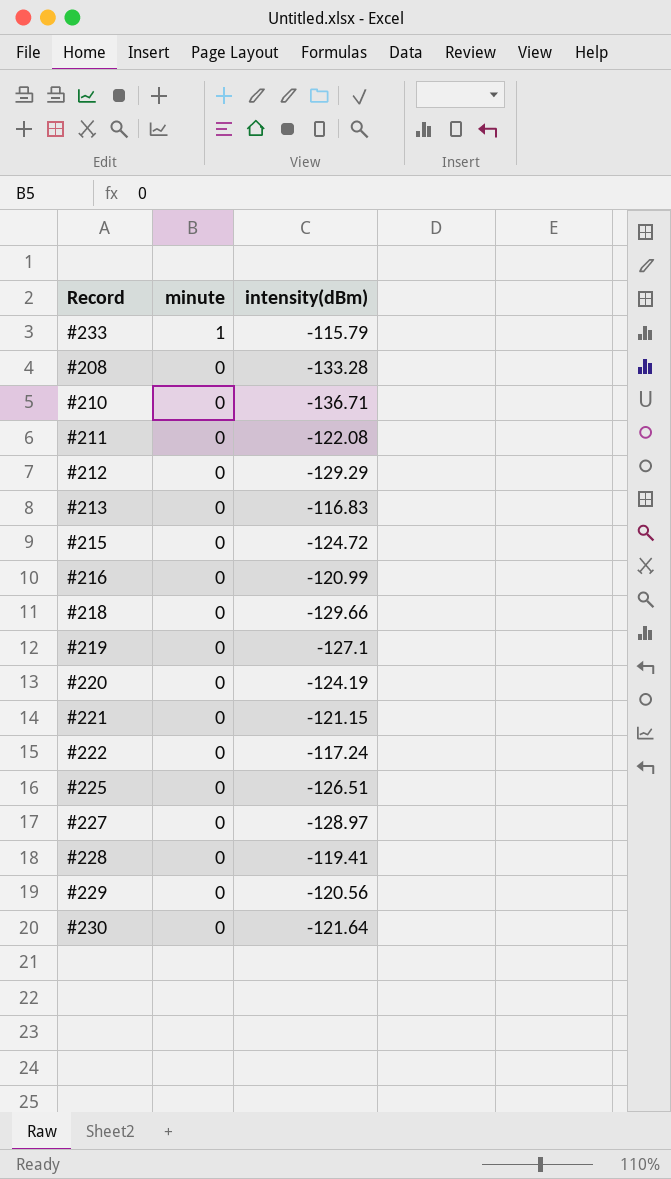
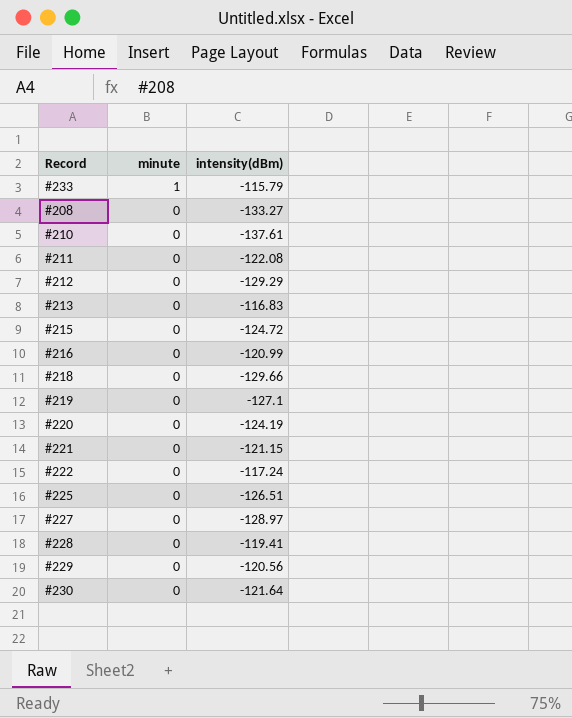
#208 | intensity(dBm): -133.28 -> -133.27
#210 | intensity(dBm): -136.71 -> -137.61

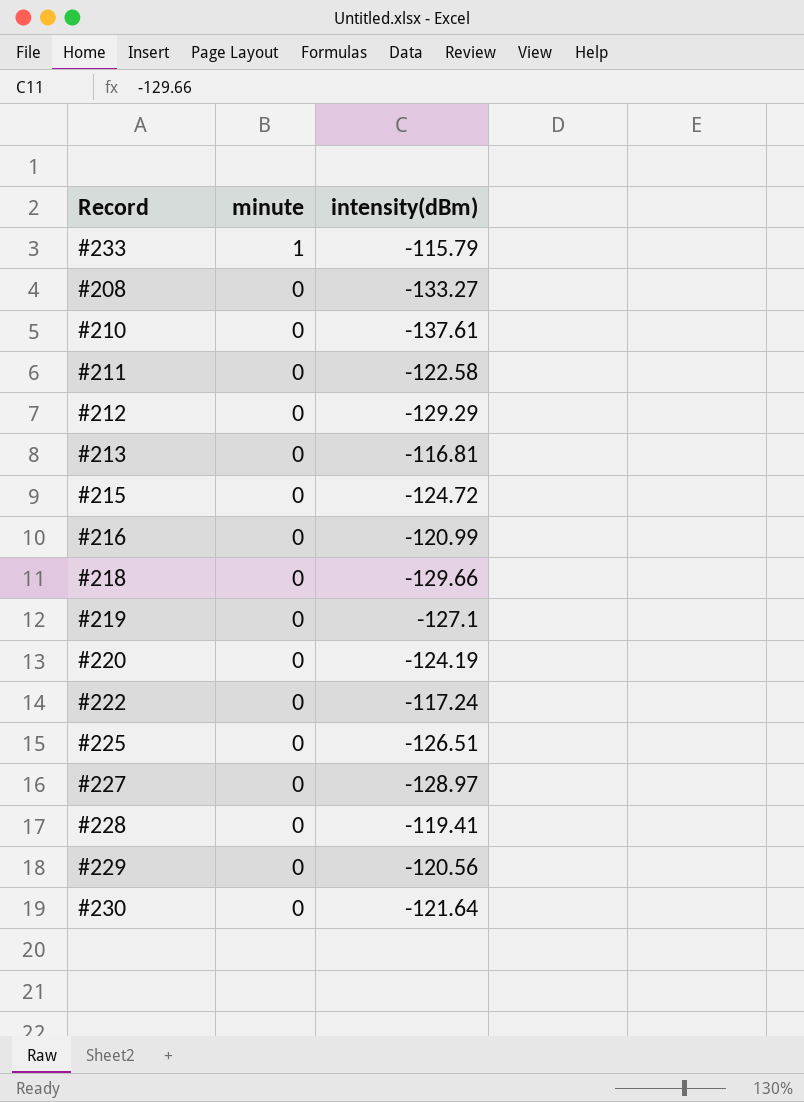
row #221: 0 | -121.15 -> none
#211 | intensity(dBm): -122.08 -> -122.58
#213 | intensity(dBm): -116.83 -> -116.81

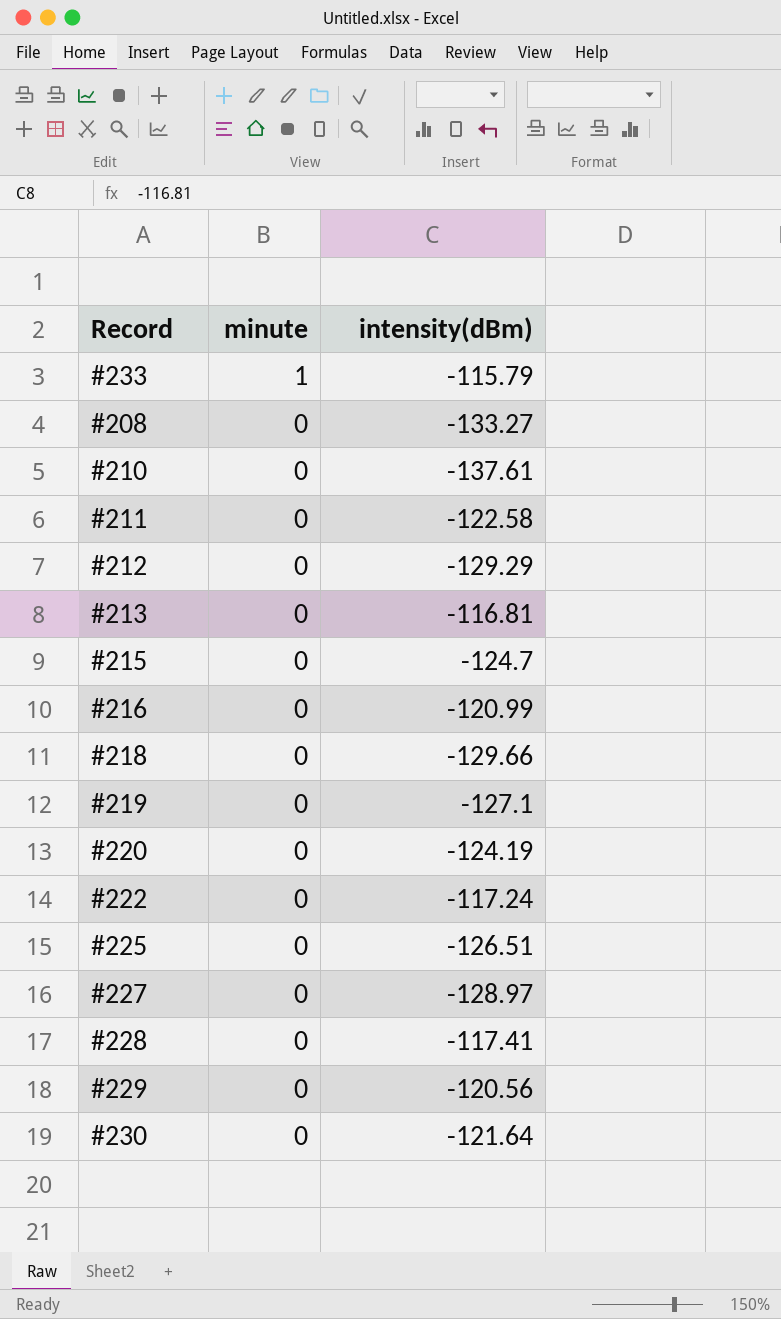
#215 | intensity(dBm): -124.72 -> -124.7
#228 | intensity(dBm): -119.41 -> -117.41

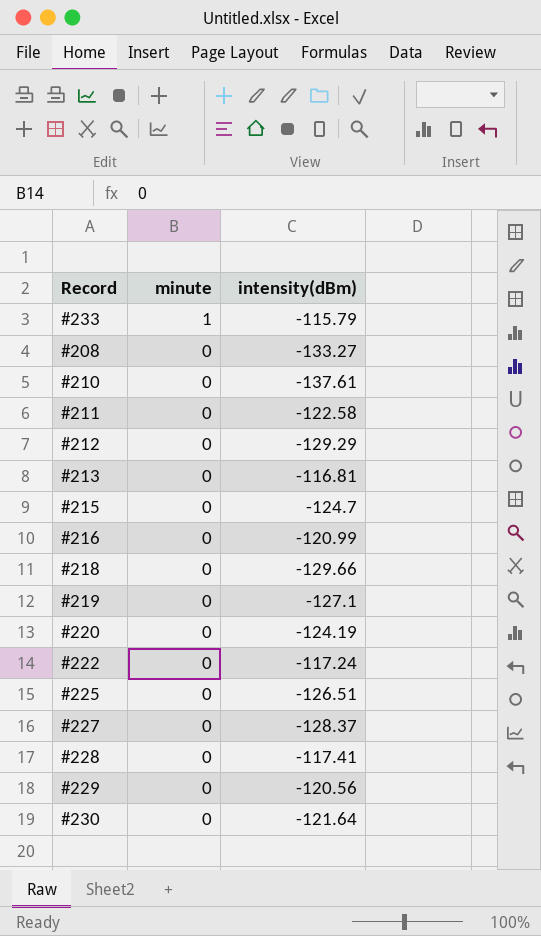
#227 | intensity(dBm): -128.97 -> -128.37

